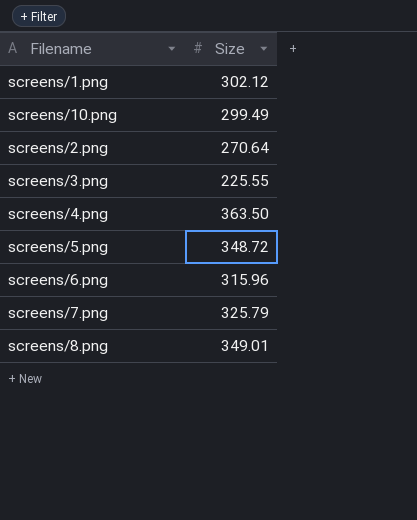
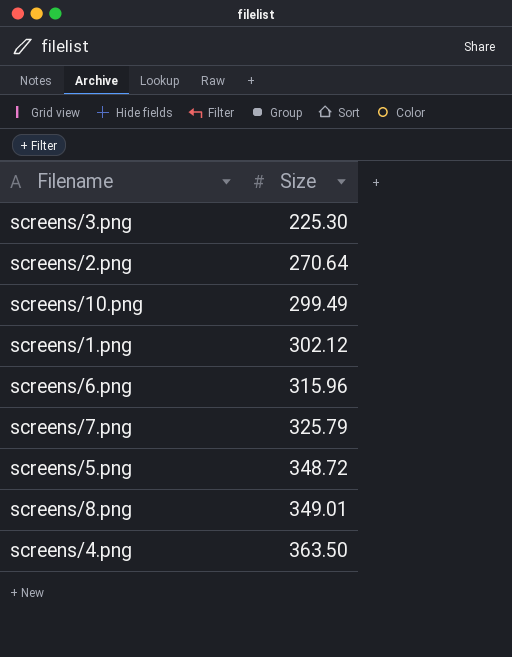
row order: none -> Size ascending
screens/3.png | Size: 225.55 -> 225.30

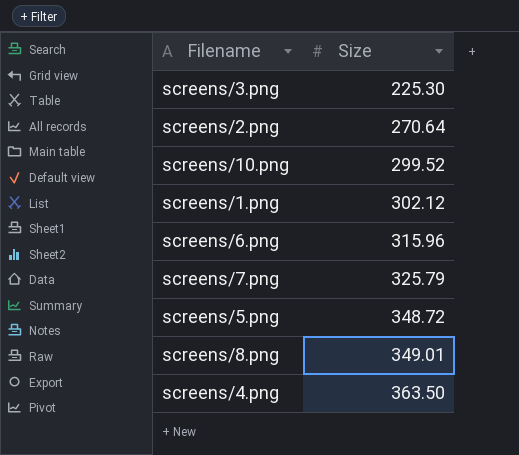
screens/10.png | Size: 299.49 -> 299.52

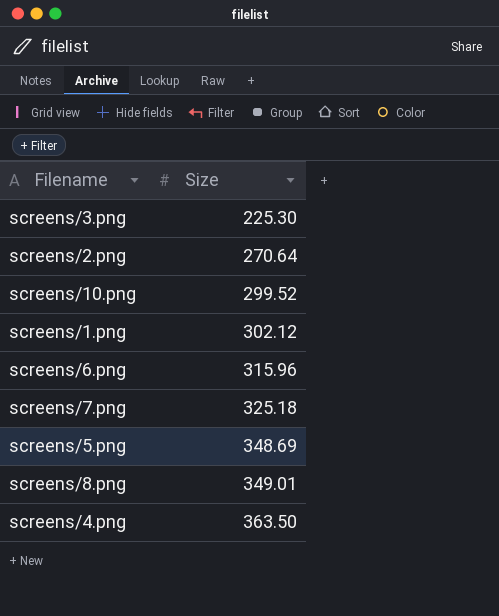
screens/7.png | Size: 325.79 -> 325.18
screens/5.png | Size: 348.72 -> 348.69

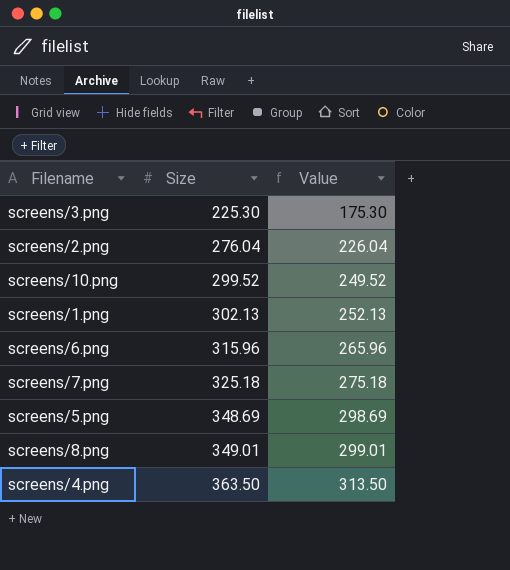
column Value | formula: none -> [Size] - 50
screens/2.png | Size: 270.64 -> 276.04
screens/1.png | Size: 302.12 -> 302.13

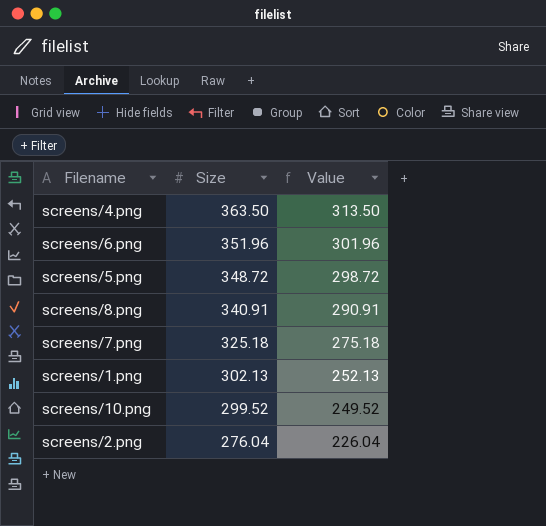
row order: Size ascending -> Size descending
row screens/3.png: 225.30 | 175.30 -> none
screens/6.png | Size: 315.96 -> 351.96
screens/6.png | Value: 265.96 -> 301.96
screens/5.png | Size: 348.69 -> 348.72
screens/5.png | Value: 298.69 -> 298.72
screens/8.png | Size: 349.01 -> 340.91
screens/8.png | Value: 299.01 -> 290.91

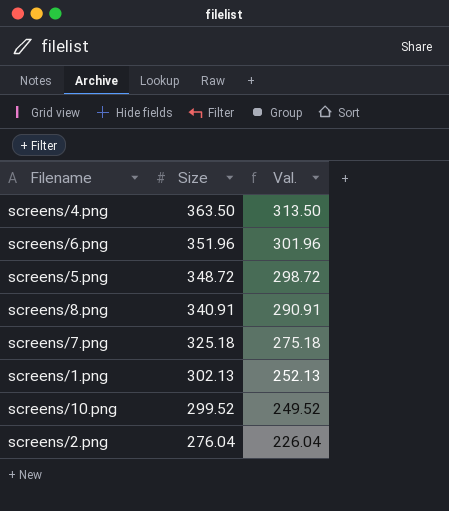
column name: Value -> Val.

